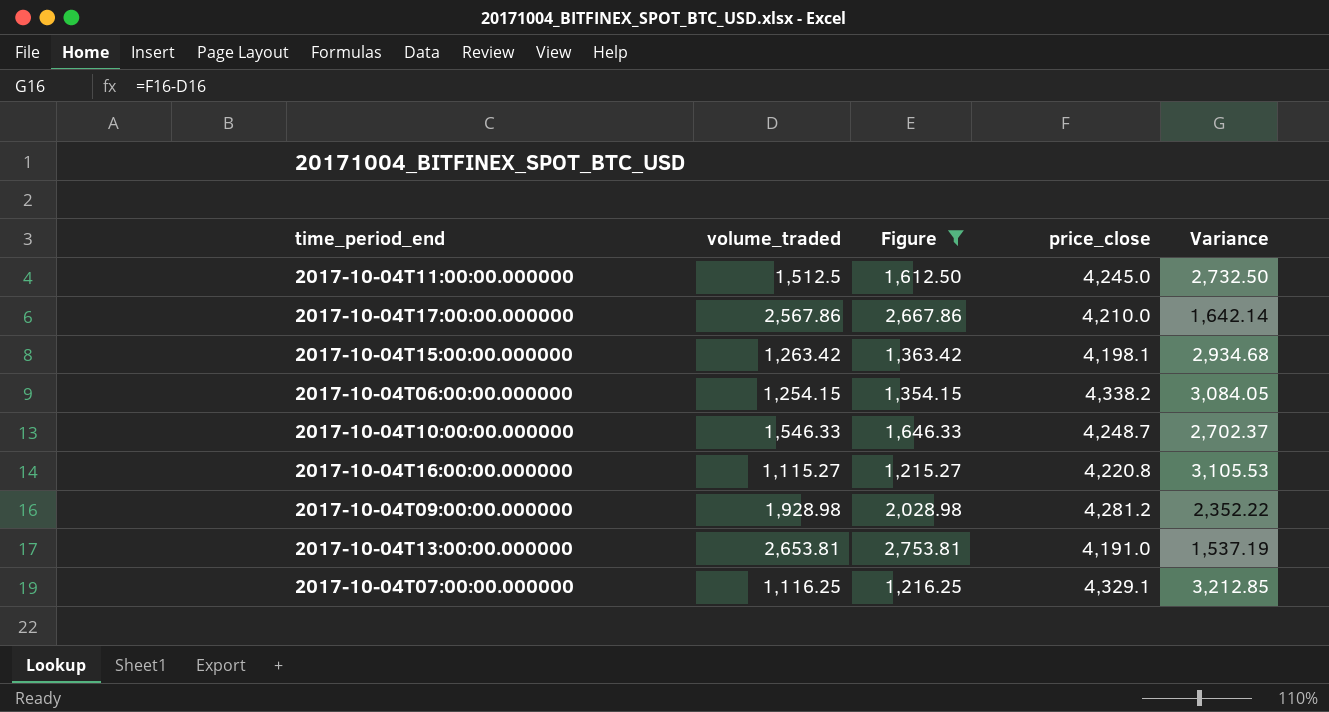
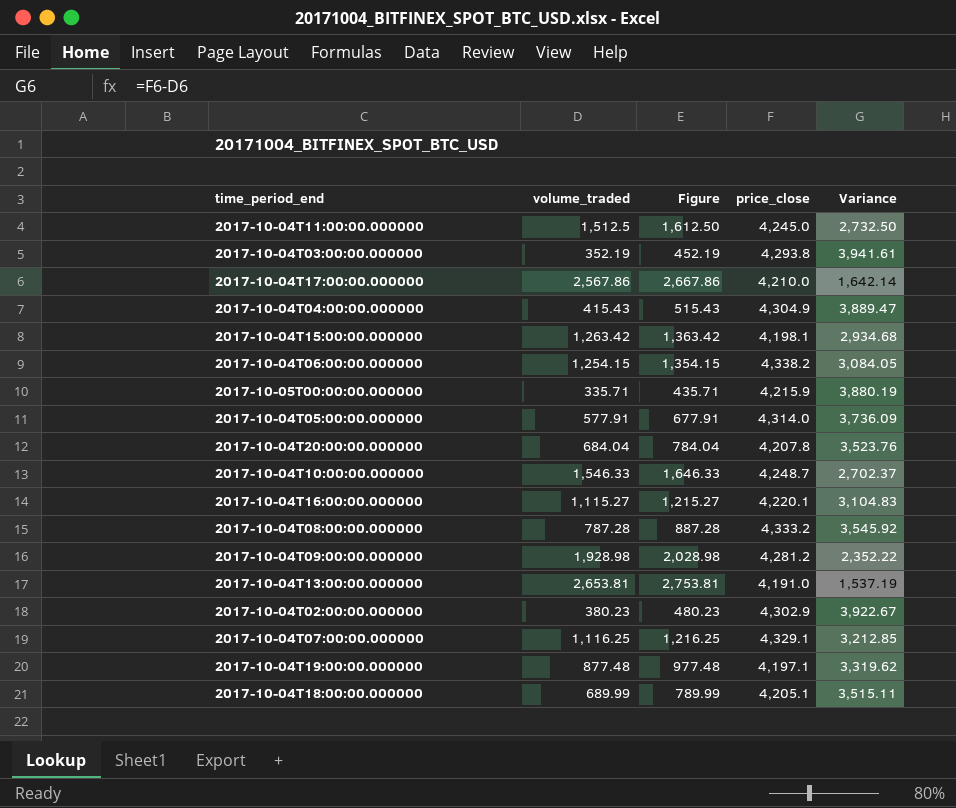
filter: Figure >= 1,215.27 -> none
2017-10-04T16:00:00.000000 | price_close: 4,220.8 -> 4,220.1
2017-10-04T16:00:00.000000 | Variance: 3,105.53 -> 3,104.83

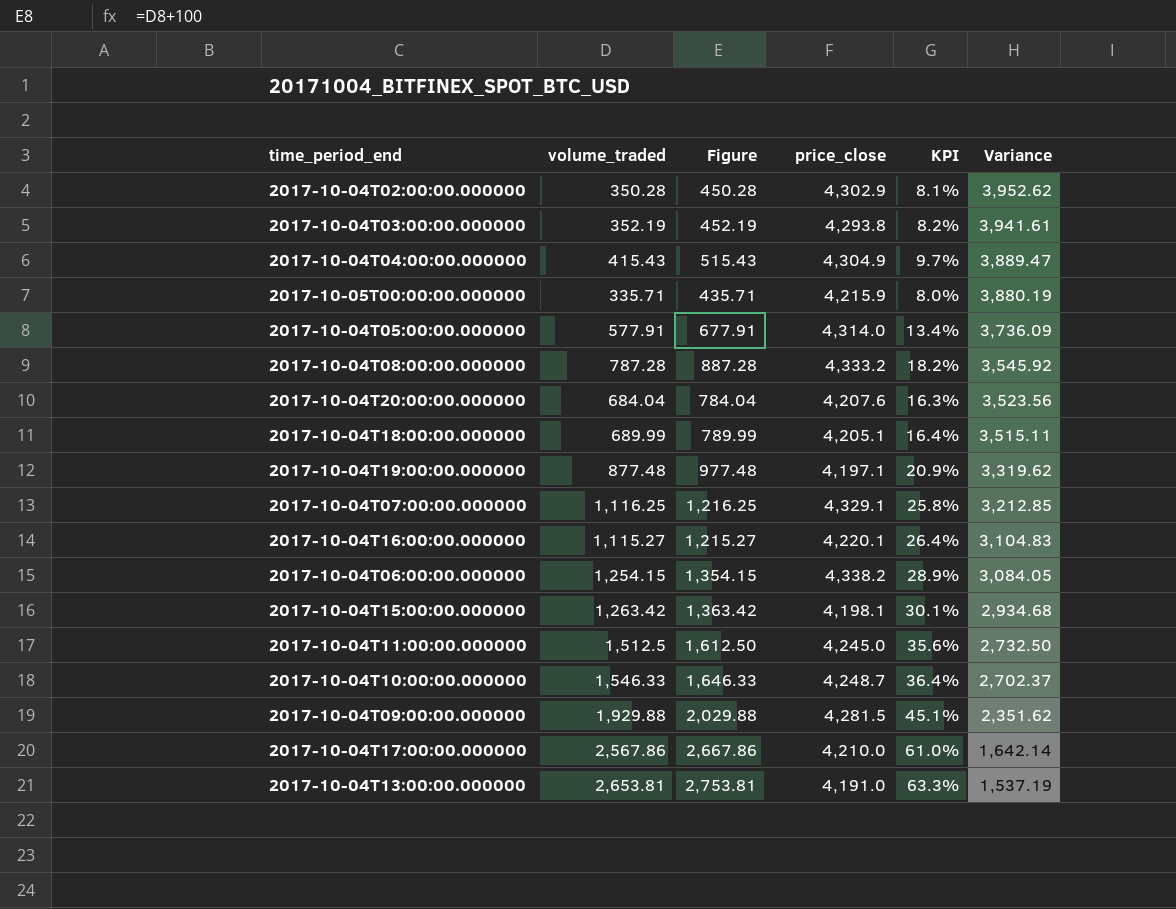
row order: none -> Variance descending
column KPI | formula: none -> [volume_traded] / [price_close]
2017-10-04T02:00:00.000000 | volume_traded: 380.23 -> 350.28
2017-10-04T02:00:00.000000 | Figure: 480.23 -> 450.28
2017-10-04T02:00:00.000000 | Variance: 3,922.67 -> 3,952.62
2017-10-04T20:00:00.000000 | price_close: 4,207.8 -> 4,207.6
2017-10-04T20:00:00.000000 | Variance: 3,523.76 -> 3,523.56
2017-10-04T09:00:00.000000 | volume_traded: 1,928.98 -> 1,929.88
2017-10-04T09:00:00.000000 | Figure: 2,028.98 -> 2,029.88
2017-10-04T09:00:00.000000 | price_close: 4,281.2 -> 4,281.5
2017-10-04T09:00:00.000000 | Variance: 2,352.22 -> 2,351.62

